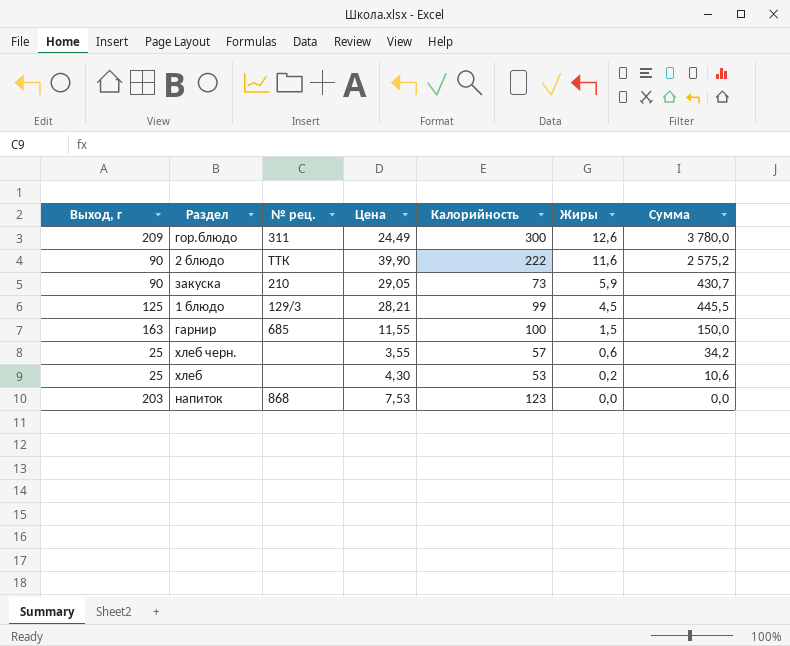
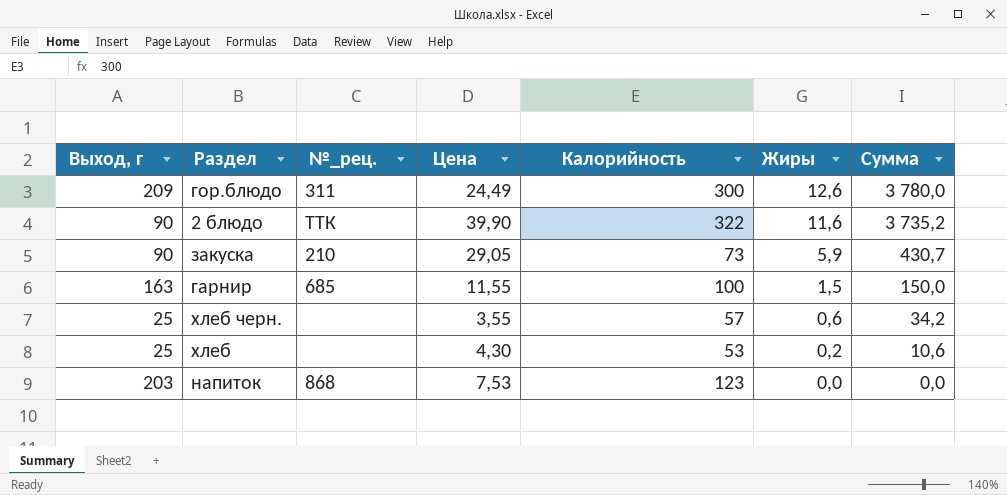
column name: № рец. -> №_рец.
row 1 блюдо: 125 | 129/3 | 28,21 | 99 | 4,5 | 445,5 -> none
2 блюдо | Калорийность: 222 -> 322
2 блюдо | Сумма: 2 575,2 -> 3 735,2

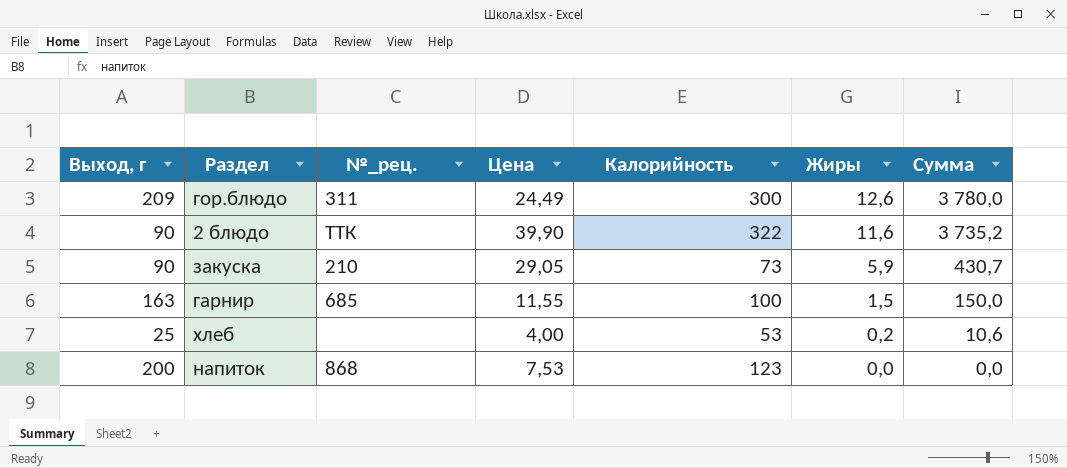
row хлеб черн.: 25 | none | 3,55 | 57 | 0,6 | 34,2 -> none
хлеб | Цена: 4,30 -> 4,00
напиток | Выход, г: 203 -> 200

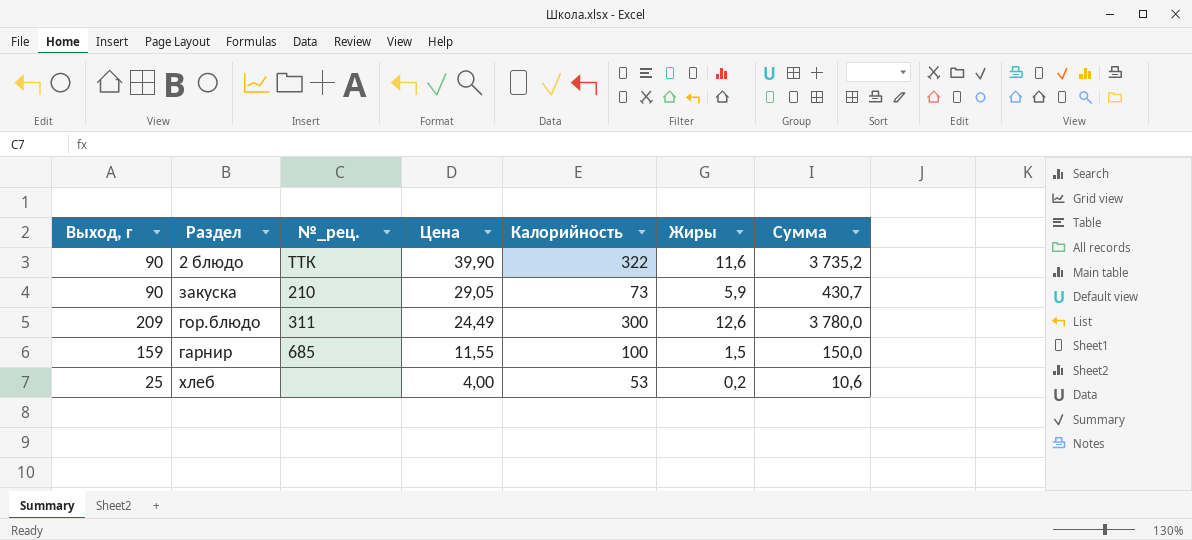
row order: Жиры descending -> Цена descending
row напиток: 200 | 868 | 7,53 | 123 | 0,0 | 0,0 -> none
гарнир | Выход, г: 163 -> 159

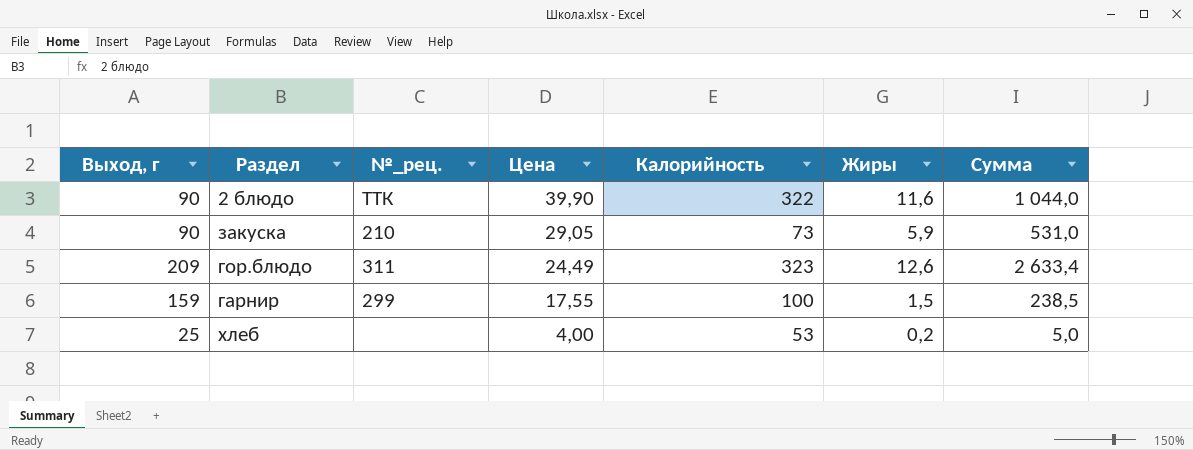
column Сумма | formula: [Калорийность] * [Жиры] -> [Выход, г] * [Жиры]
гор.блюдо | Калорийность: 300 -> 323
гарнир | №_рец.: 685 -> 299
гарнир | Цена: 11,55 -> 17,55

